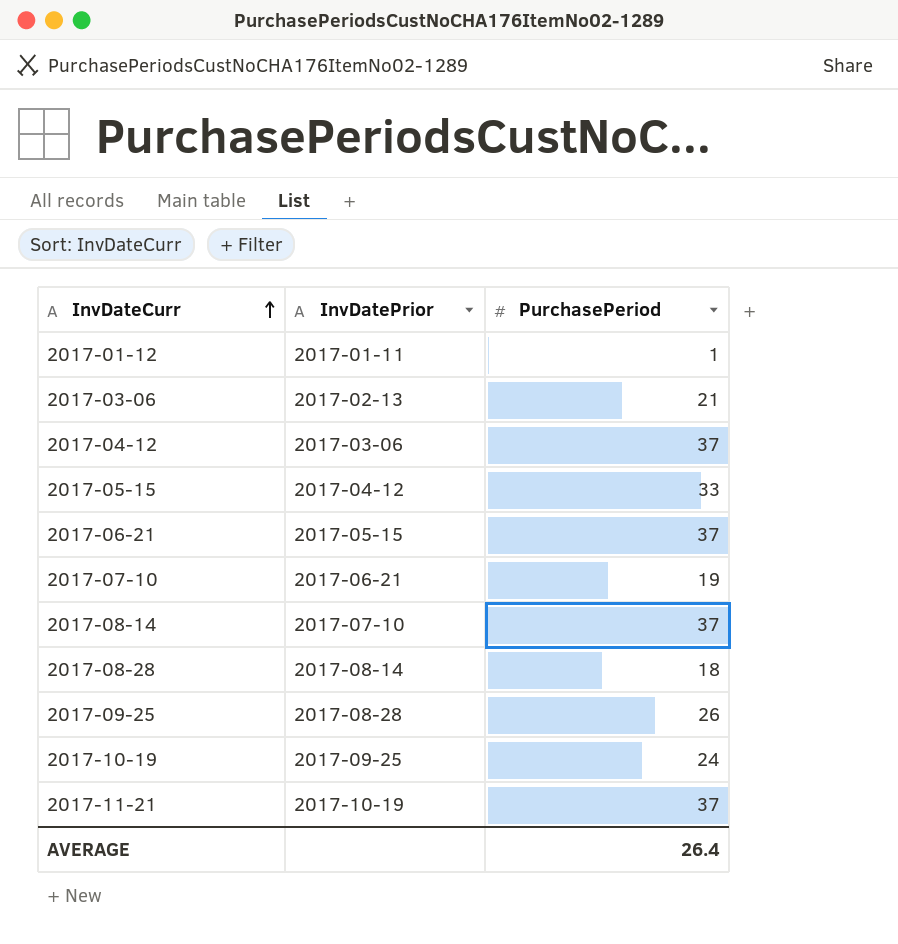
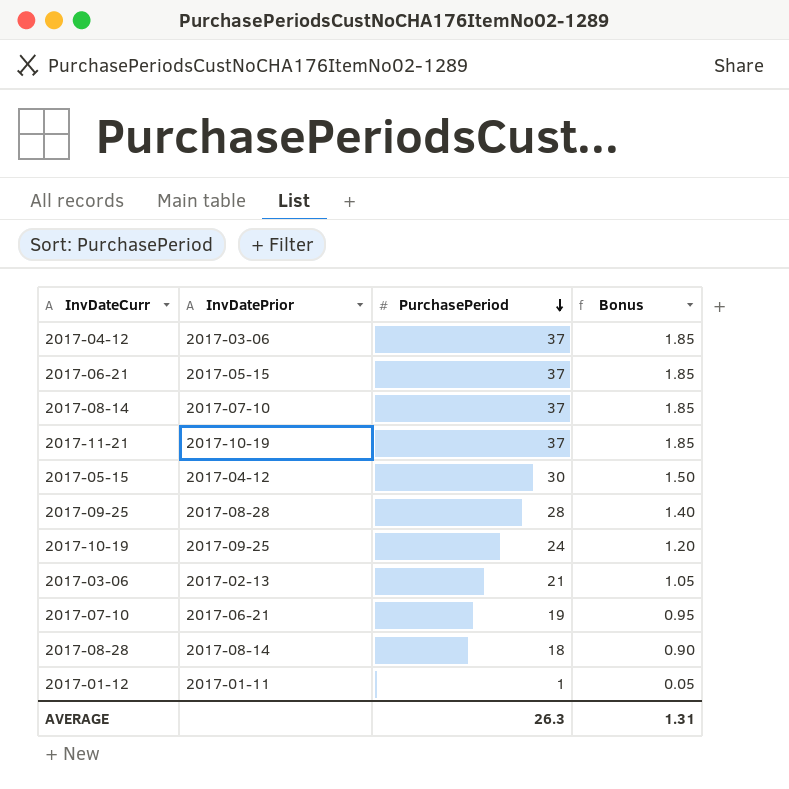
row order: InvDateCurr ascending -> PurchasePeriod descending
column Bonus | formula: none -> [PurchasePeriod] * 0.05
2017-05-15 | PurchasePeriod: 33 -> 30
2017-09-25 | PurchasePeriod: 26 -> 28
AVERAGE | PurchasePeriod: 26.4 -> 26.3

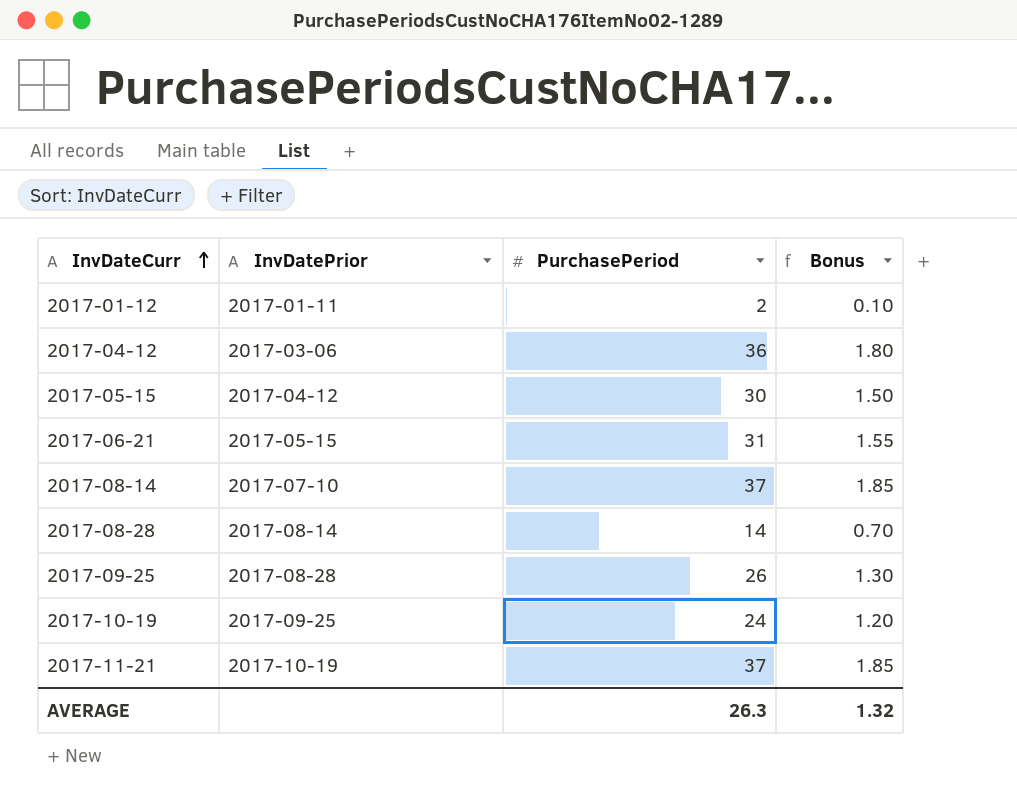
row order: PurchasePeriod descending -> InvDateCurr ascending
row 2017-03-06: 2017-02-13 | 21 | 1.05 -> none
row 2017-07-10: 2017-06-21 | 19 | 0.95 -> none
2017-01-12 | PurchasePeriod: 1 -> 2
2017-01-12 | Bonus: 0.05 -> 0.10
2017-04-12 | PurchasePeriod: 37 -> 36
2017-04-12 | Bonus: 1.85 -> 1.80
2017-06-21 | PurchasePeriod: 37 -> 31
2017-06-21 | Bonus: 1.85 -> 1.55
2017-08-28 | PurchasePeriod: 18 -> 14
2017-08-28 | Bonus: 0.90 -> 0.70
2017-09-25 | PurchasePeriod: 28 -> 26
2017-09-25 | Bonus: 1.40 -> 1.30
AVERAGE | Bonus: 1.31 -> 1.32

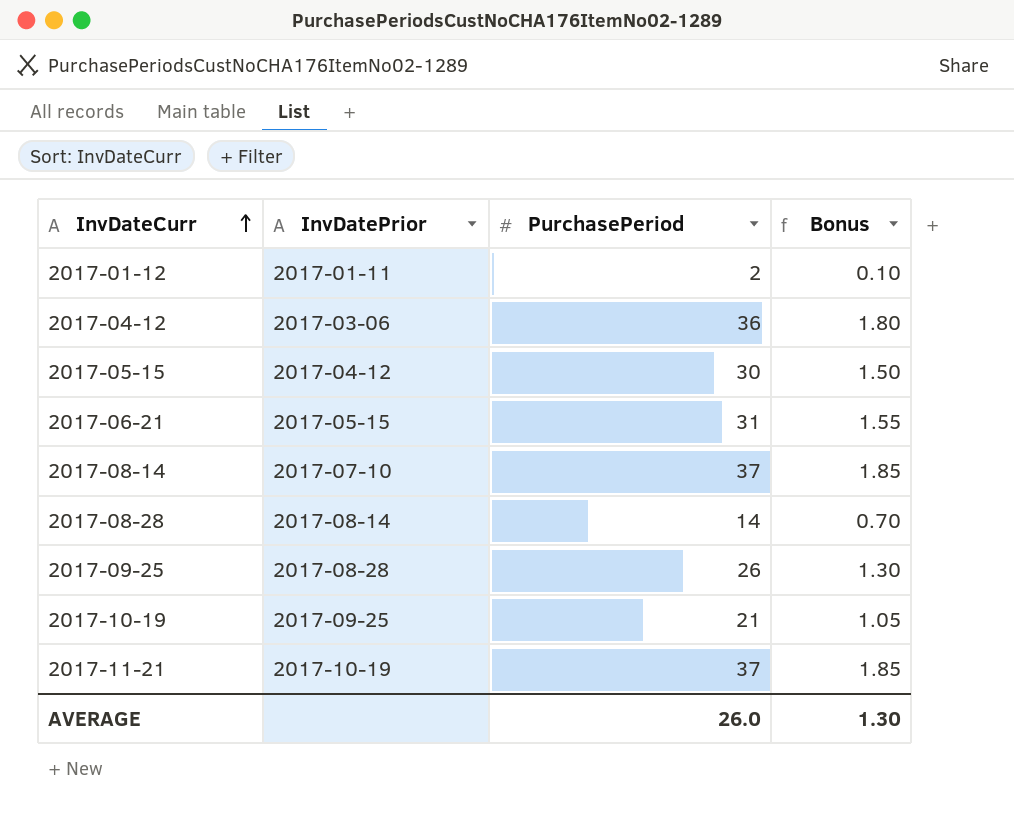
2017-10-19 | PurchasePeriod: 24 -> 21
2017-10-19 | Bonus: 1.20 -> 1.05
AVERAGE | PurchasePeriod: 26.3 -> 26.0
AVERAGE | Bonus: 1.32 -> 1.30

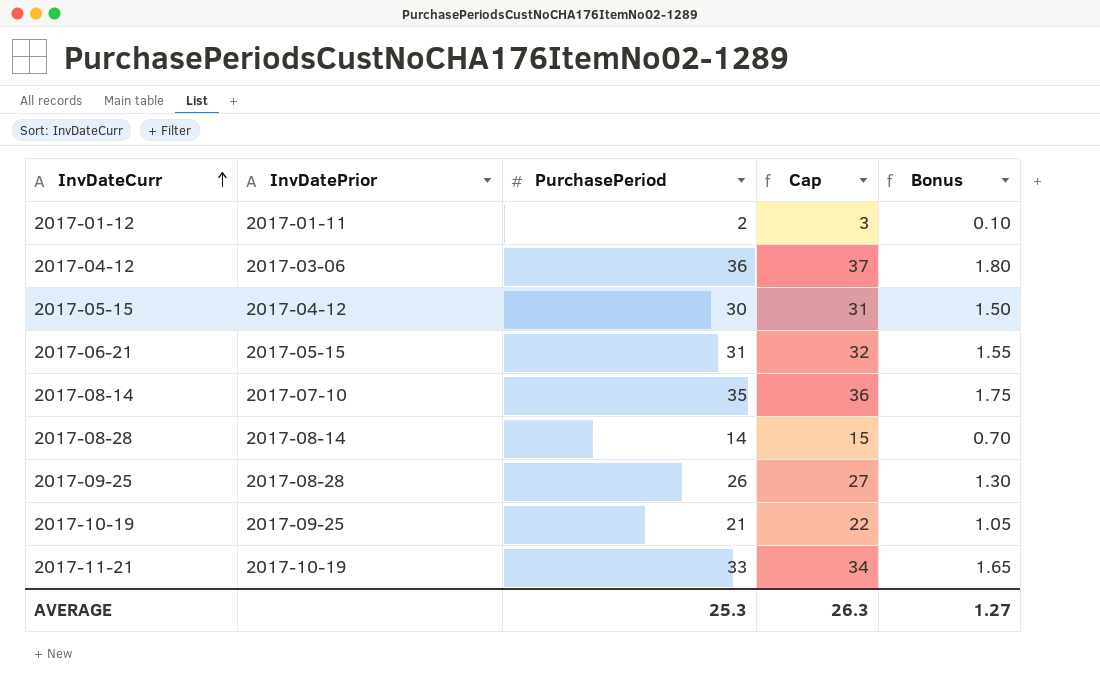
column Cap | formula: none -> [PurchasePeriod] + 1
2017-08-14 | PurchasePeriod: 37 -> 35
2017-08-14 | Bonus: 1.85 -> 1.75
2017-11-21 | PurchasePeriod: 37 -> 33
2017-11-21 | Bonus: 1.85 -> 1.65
AVERAGE | PurchasePeriod: 26.0 -> 25.3
AVERAGE | Bonus: 1.30 -> 1.27

